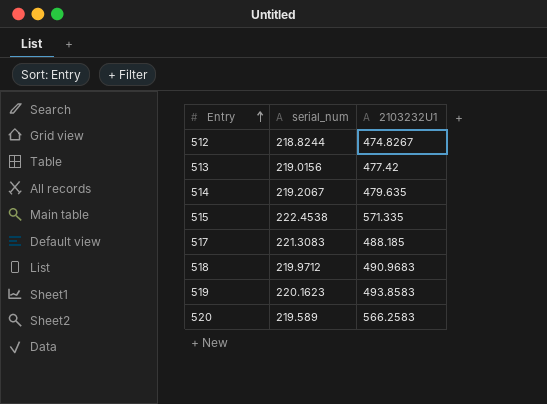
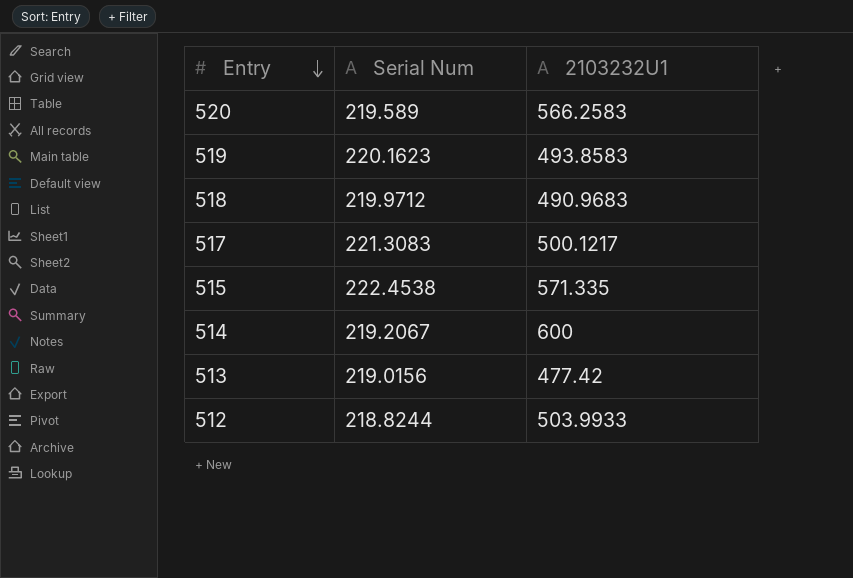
row order: Entry ascending -> Entry descending
column name: serial_num -> Serial Num
517 | 2103232U1: 488.185 -> 500.1217
514 | 2103232U1: 479.635 -> 600
512 | 2103232U1: 474.8267 -> 503.9933

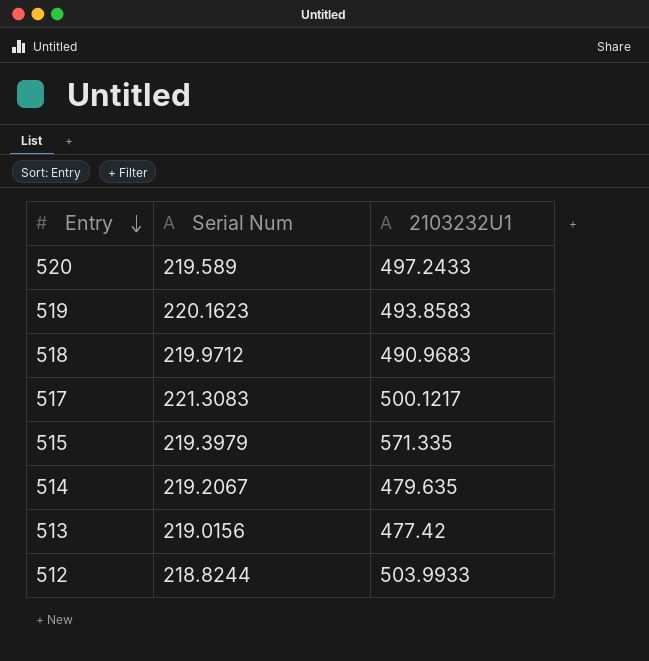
520 | 2103232U1: 566.2583 -> 497.2433
515 | Serial Num: 222.4538 -> 219.3979
514 | 2103232U1: 600 -> 479.635

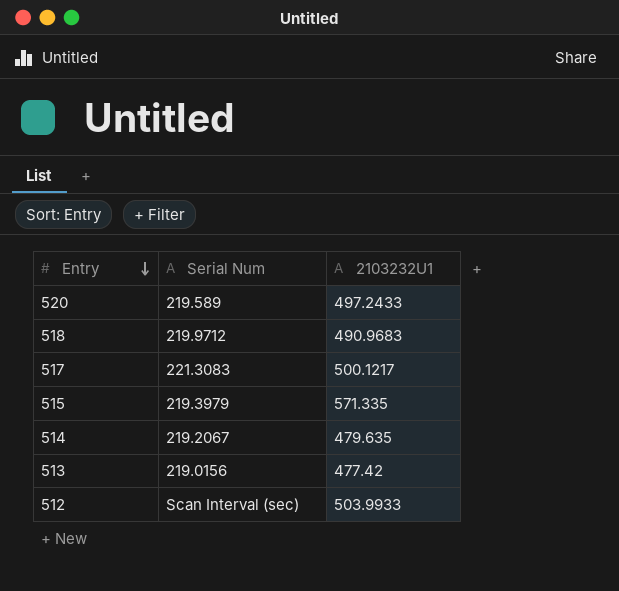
row 519: 220.1623 | 493.8583 -> none
512 | Serial Num: 218.8244 -> Scan Interval (sec)

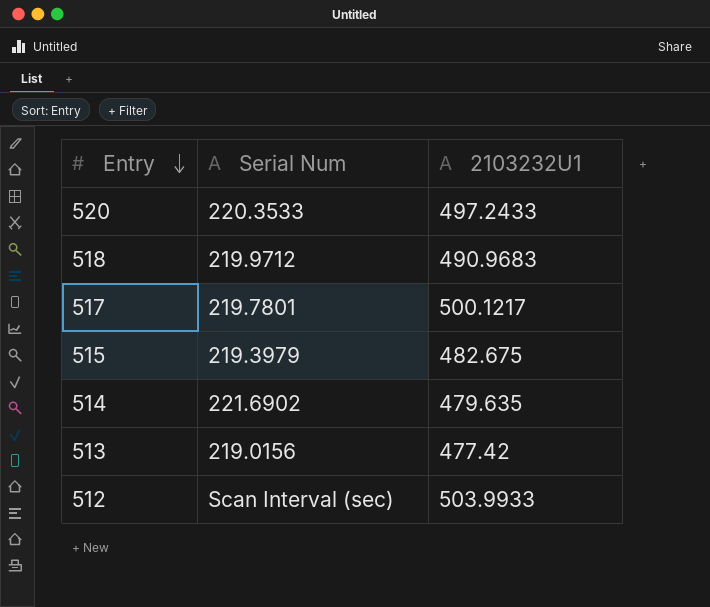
520 | Serial Num: 219.589 -> 220.3533
517 | Serial Num: 221.3083 -> 219.7801
515 | 2103232U1: 571.335 -> 482.675
514 | Serial Num: 219.2067 -> 221.6902

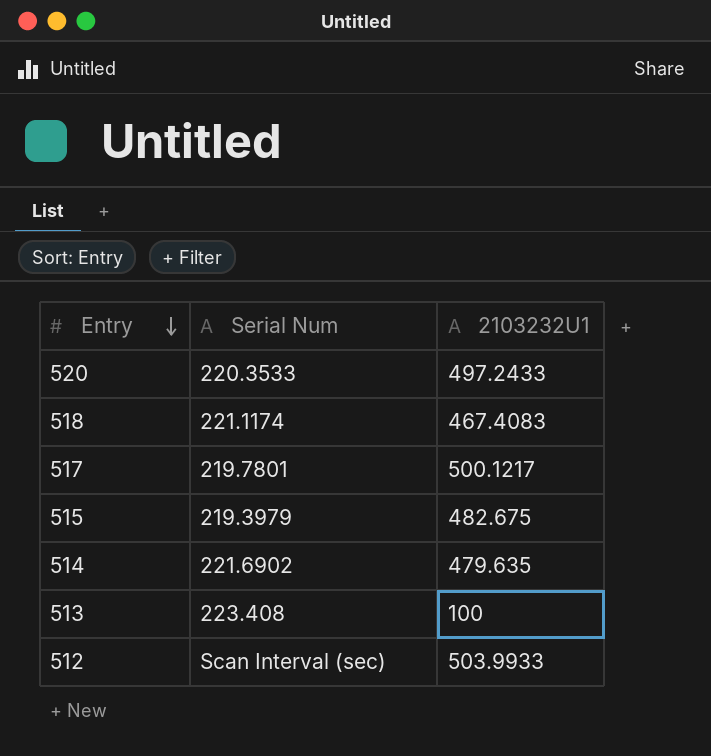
518 | Serial Num: 219.9712 -> 221.1174
518 | 2103232U1: 490.9683 -> 467.4083
513 | Serial Num: 219.0156 -> 223.408
513 | 2103232U1: 477.42 -> 100

